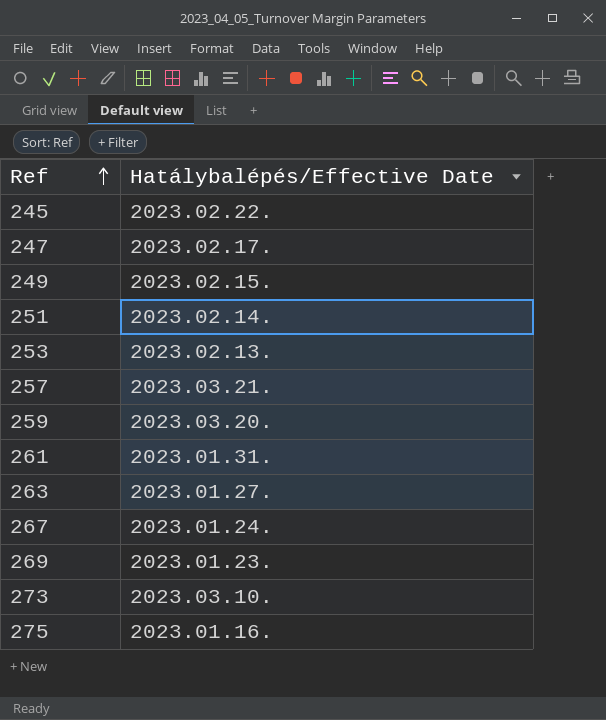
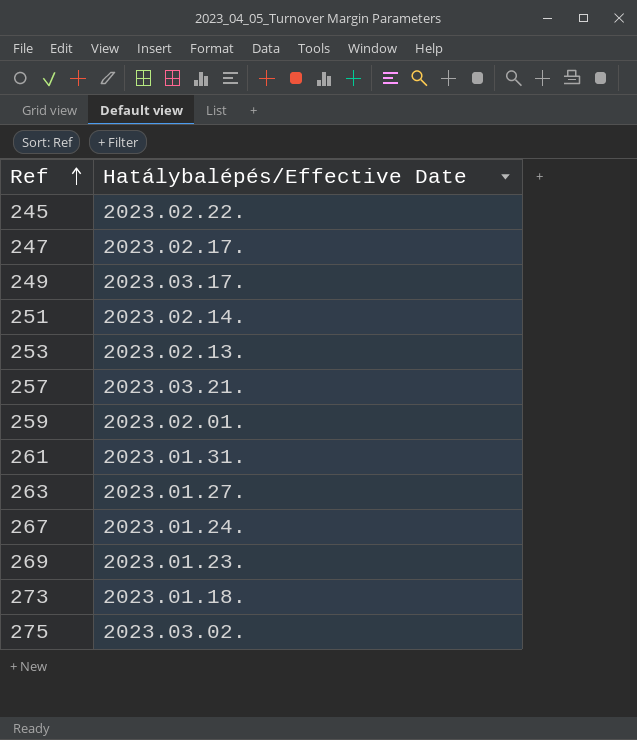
249 | Hatálybalépés/Effective Date: 2023.02.15. -> 2023.03.17.
259 | Hatálybalépés/Effective Date: 2023.03.20. -> 2023.02.01.
273 | Hatálybalépés/Effective Date: 2023.03.10. -> 2023.01.18.
275 | Hatálybalépés/Effective Date: 2023.01.16. -> 2023.03.02.

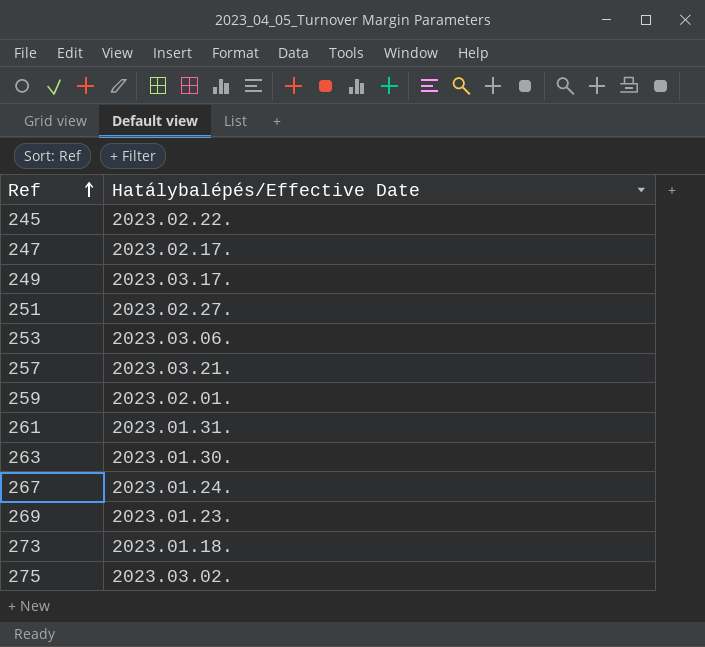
251 | Hatálybalépés/Effective Date: 2023.02.14. -> 2023.02.27.
253 | Hatálybalépés/Effective Date: 2023.02.13. -> 2023.03.06.
263 | Hatálybalépés/Effective Date: 2023.01.27. -> 2023.01.30.

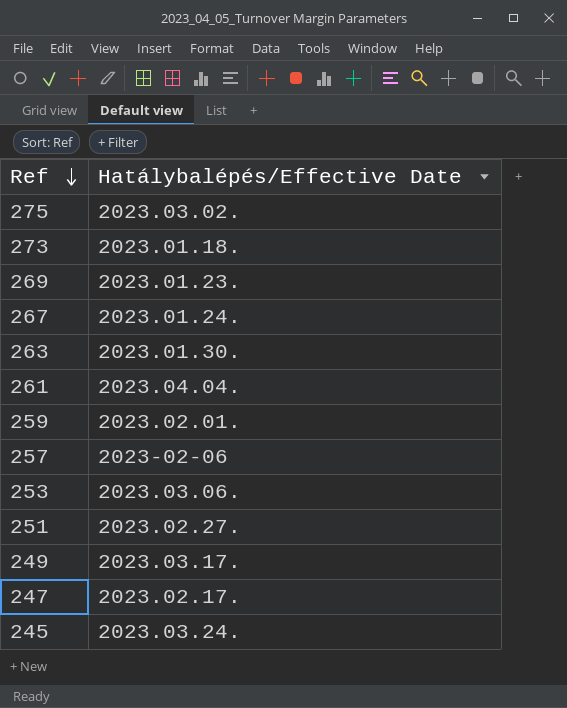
row order: Ref ascending -> Ref descending
261 | Hatálybalépés/Effective Date: 2023.01.31. -> 2023.04.04.
257 | Hatálybalépés/Effective Date: 2023.03.21. -> 2023-02-06
245 | Hatálybalépés/Effective Date: 2023.02.22. -> 2023.03.24.

